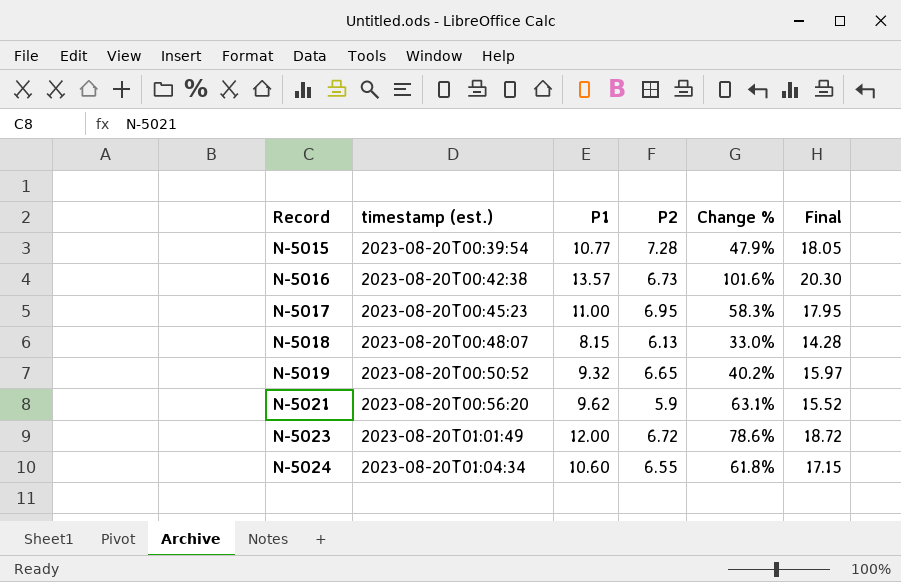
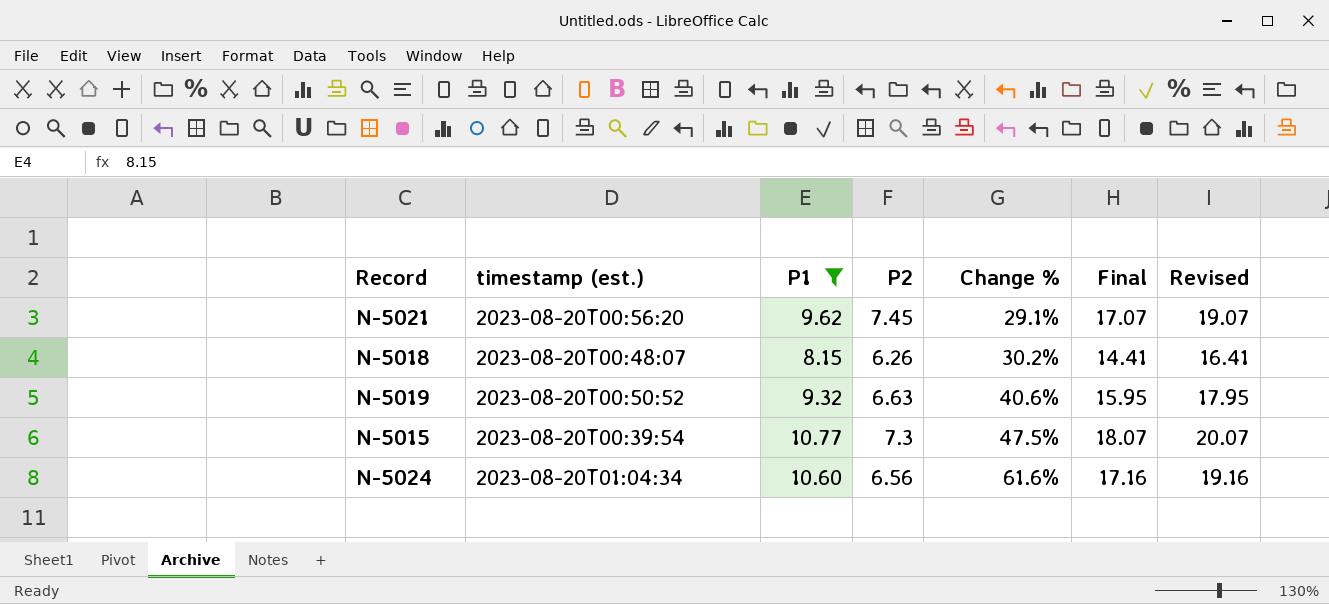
filter: none -> P1 <= 10.77
row order: Record ascending -> Change % ascending
column Revised | formula: none -> [Final] + 2
N-5021 | P2: 5.9 -> 7.45
N-5021 | Change %: 63.1% -> 29.1%
N-5021 | Final: 15.52 -> 17.07
N-5018 | P2: 6.13 -> 6.26
N-5018 | Change %: 33.0% -> 30.2%
N-5018 | Final: 14.28 -> 14.41
N-5019 | P2: 6.65 -> 6.63
N-5019 | Change %: 40.2% -> 40.6%
N-5019 | Final: 15.97 -> 15.95
N-5015 | P2: 7.28 -> 7.3
N-5015 | Change %: 47.9% -> 47.5%
N-5015 | Final: 18.05 -> 18.07
N-5024 | P2: 6.55 -> 6.56
N-5024 | Change %: 61.8% -> 61.6%
N-5024 | Final: 17.15 -> 17.16

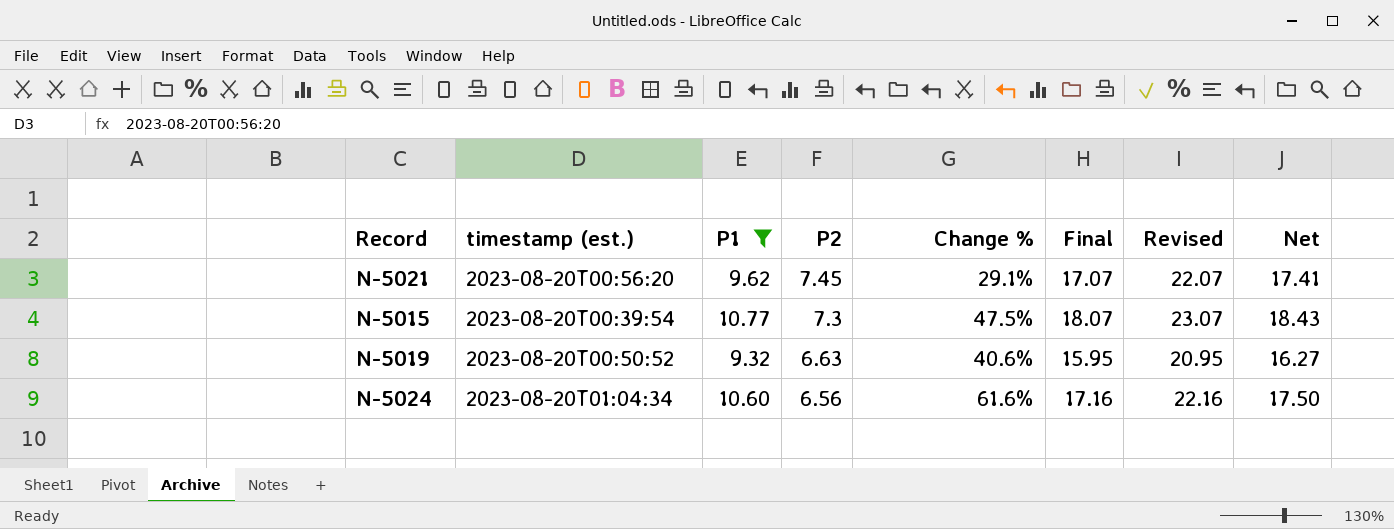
row order: Change % ascending -> P2 descending
column Revised | formula: [Final] + 2 -> [Final] + 5
column Net | formula: none -> [Final] * 1.02
row N-5018: 2023-08-20T00:48:07 | 8.15 | 6.26 | 30.2% | 14.41 | 16.41 -> none

